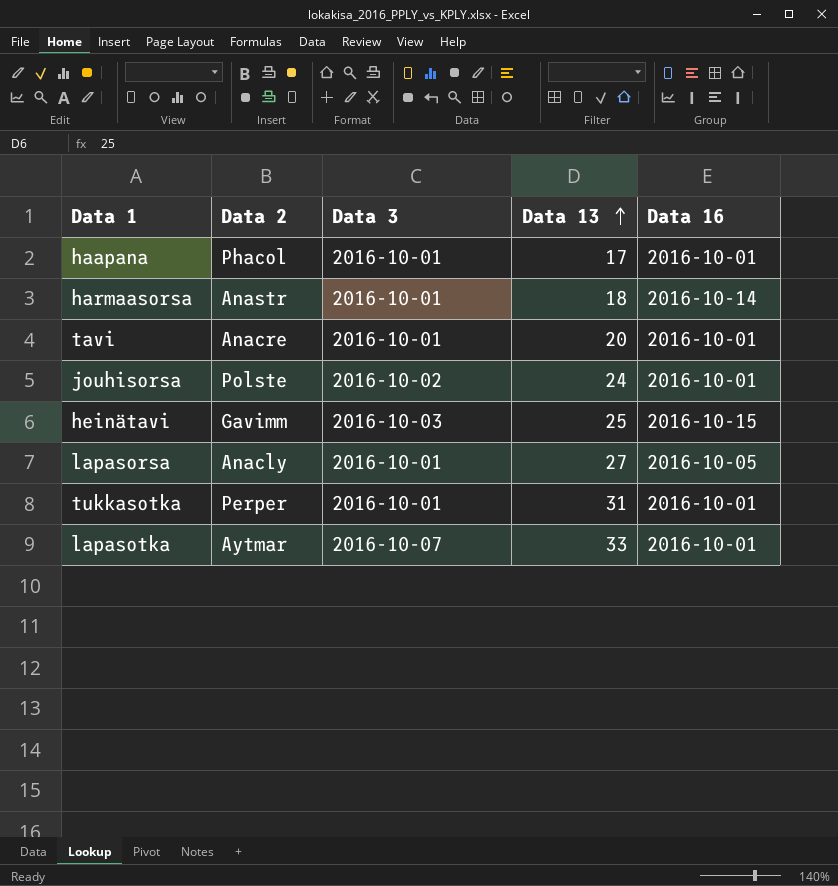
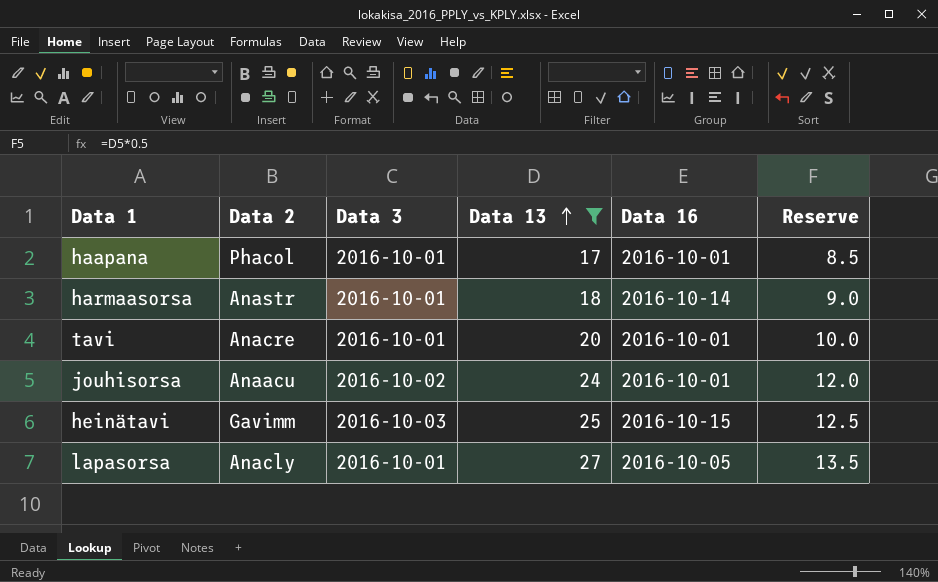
filter: none -> Data 13 <= 27
column Reserve | formula: none -> [Data 13] * 0.5
jouhisorsa | Data 2: Polste -> Anaacu

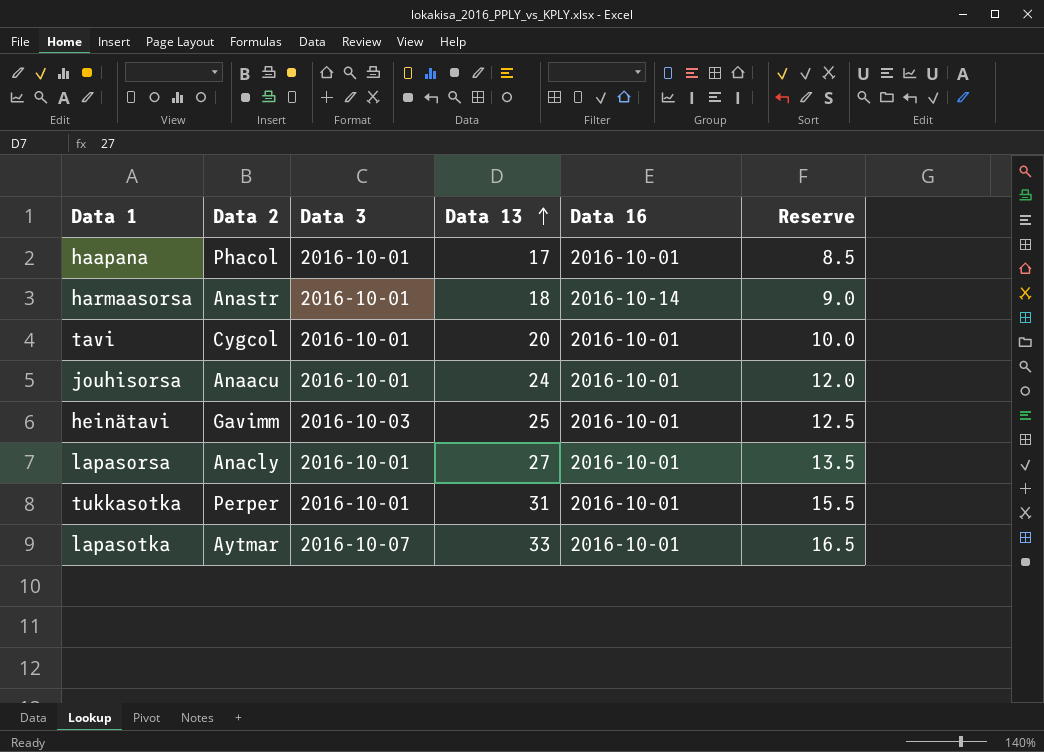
filter: Data 13 <= 27 -> none
tavi | Data 2: Anacre -> Cygcol
jouhisorsa | Data 3: 2016-10-02 -> 2016-10-01
heinätavi | Data 16: 2016-10-15 -> 2016-10-01
lapasorsa | Data 16: 2016-10-05 -> 2016-10-01

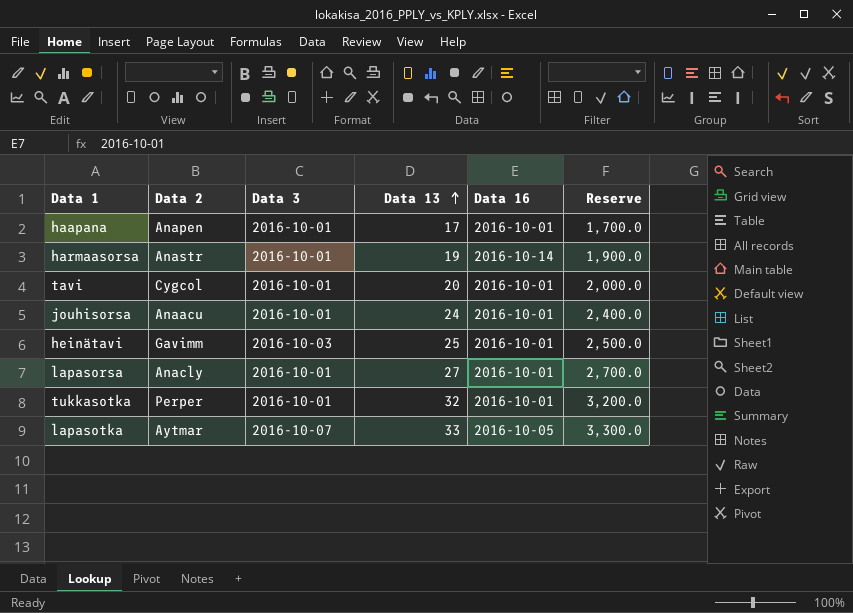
column Reserve | formula: [Data 13] * 0.5 -> [Data 13] * 100
haapana | Data 2: Phacol -> Anapen
harmaasorsa | Data 13: 18 -> 19
tukkasotka | Data 13: 31 -> 32
lapasotka | Data 16: 2016-10-01 -> 2016-10-05

